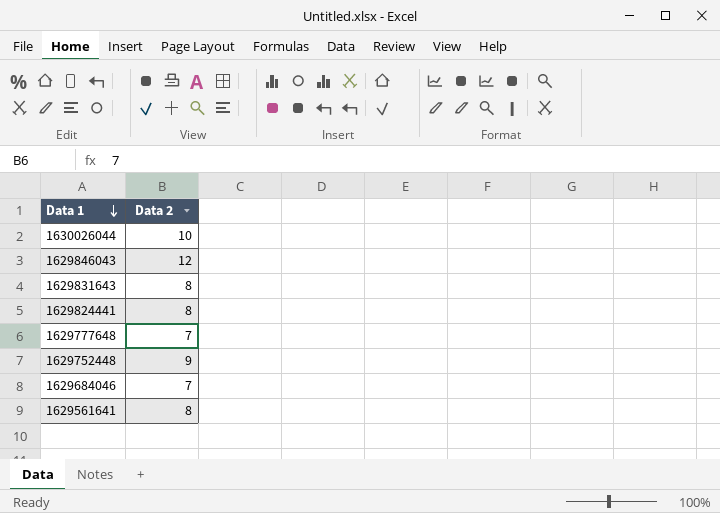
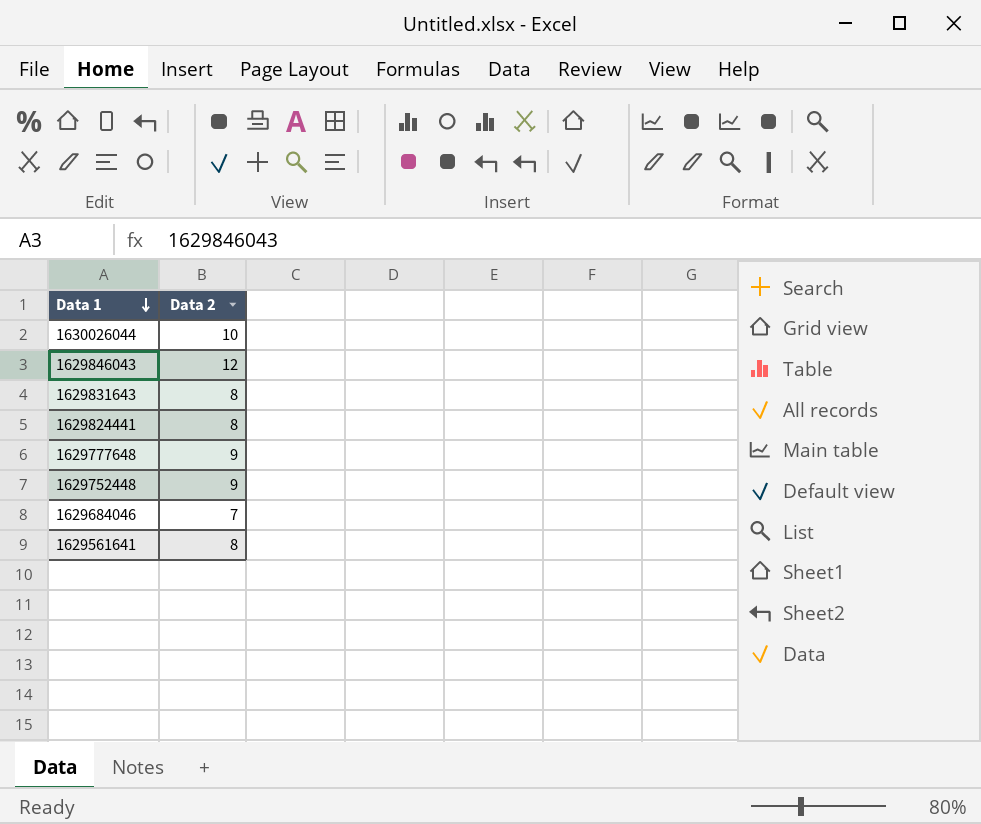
1629777648 | Data 2: 7 -> 9

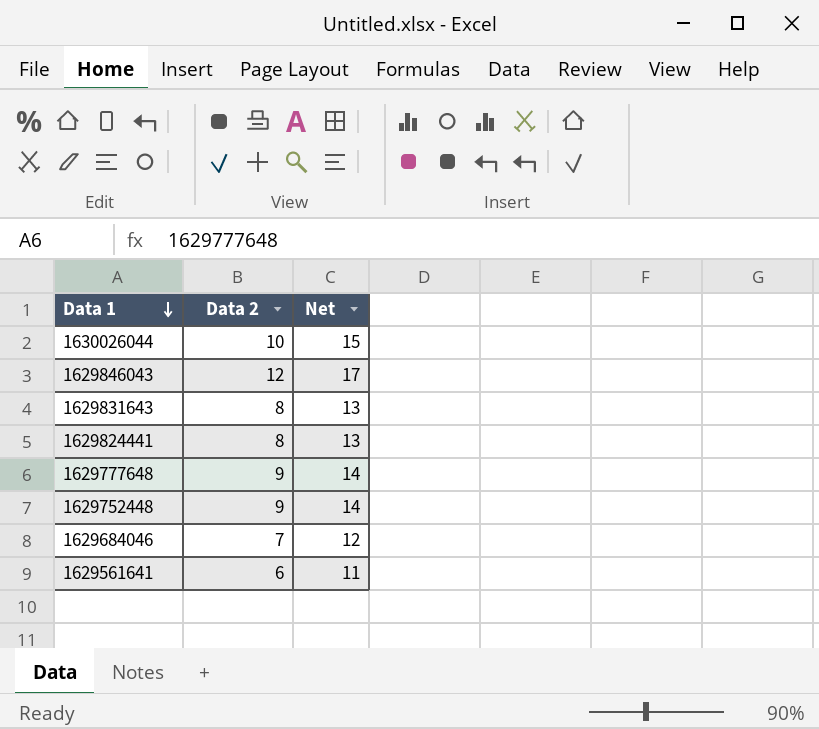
column Net | formula: none -> [Data 2] + 5
1629561641 | Data 2: 8 -> 6

